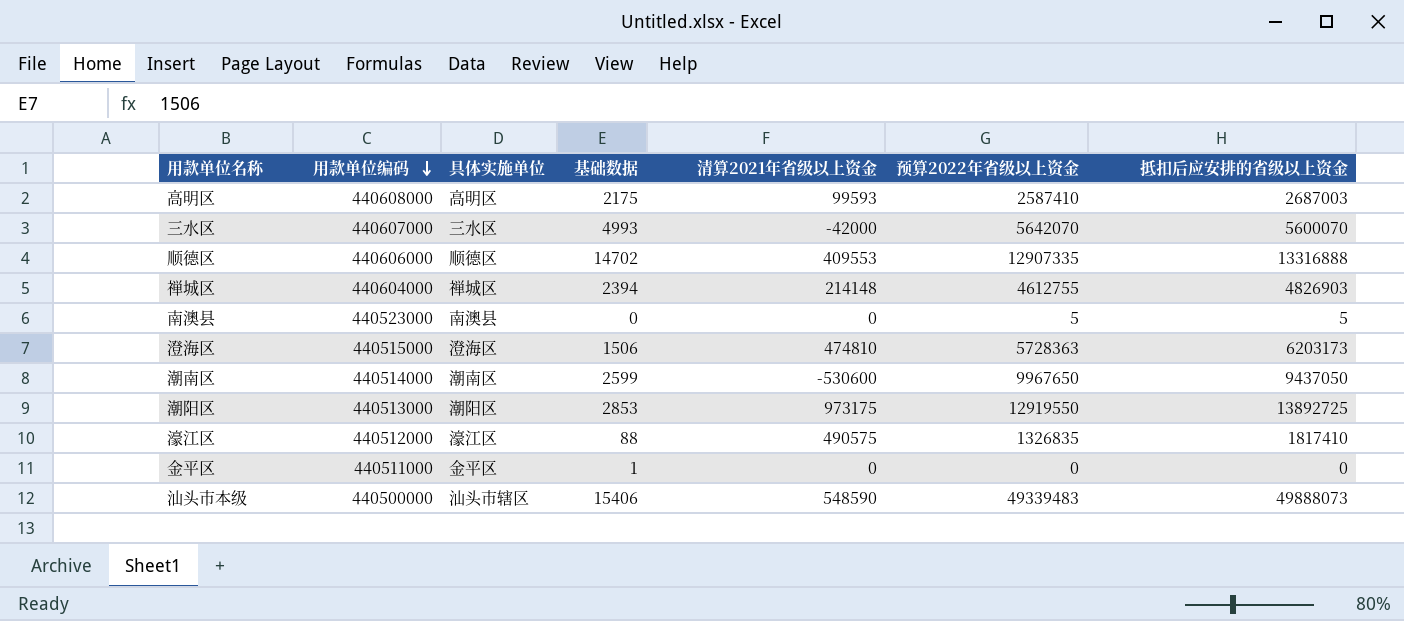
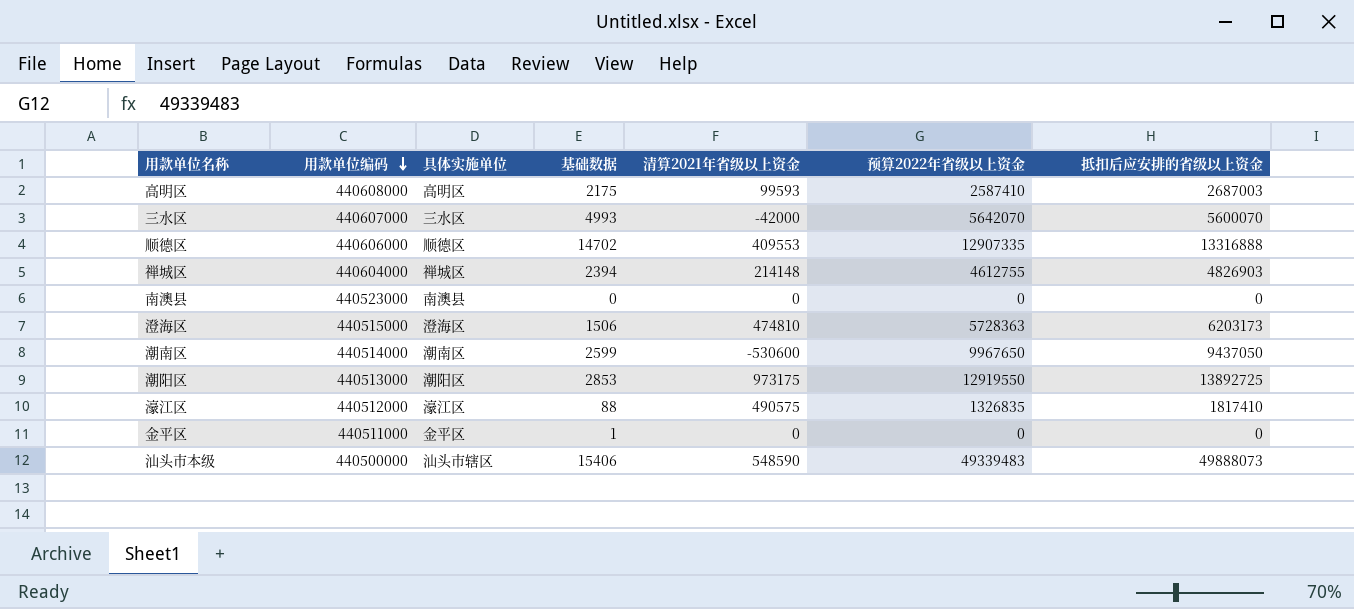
南澳县 | 预算2022年省级以上资金: 5 -> 0
南澳县 | 抵扣后应安排的省级以上资金: 5 -> 0

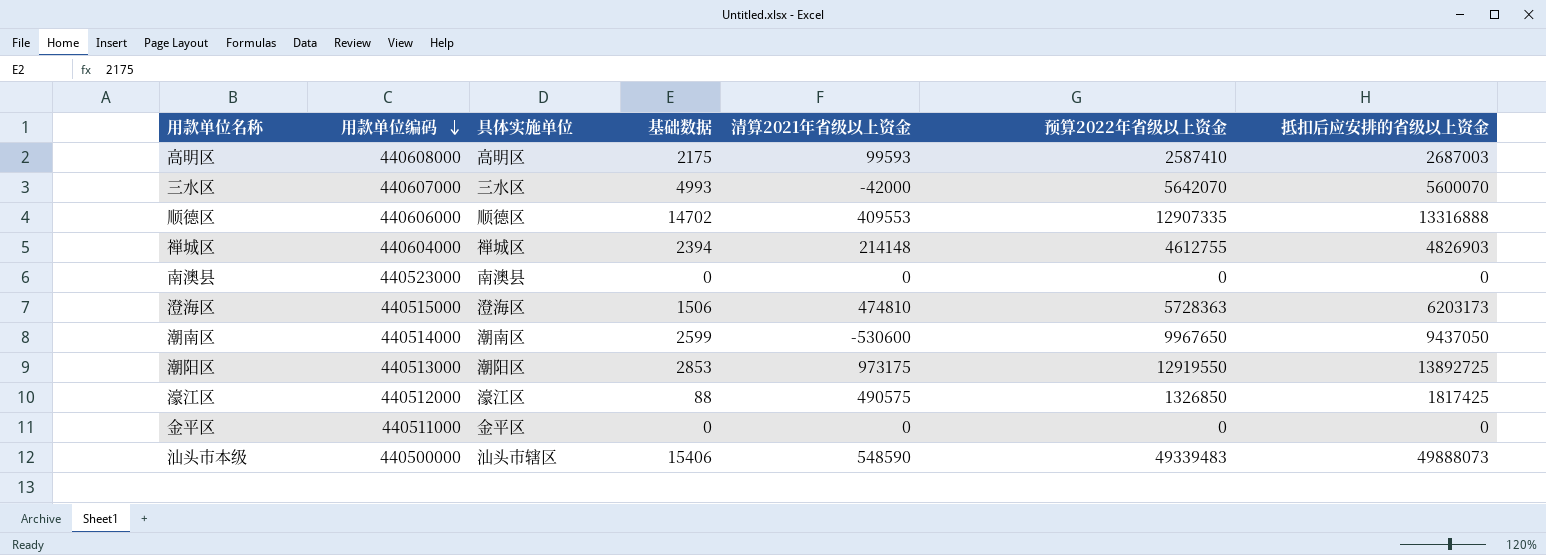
濠江区 | 预算2022年省级以上资金: 1326835 -> 1326850
濠江区 | 抵扣后应安排的省级以上资金: 1817410 -> 1817425
金平区 | 基础数据: 1 -> 0

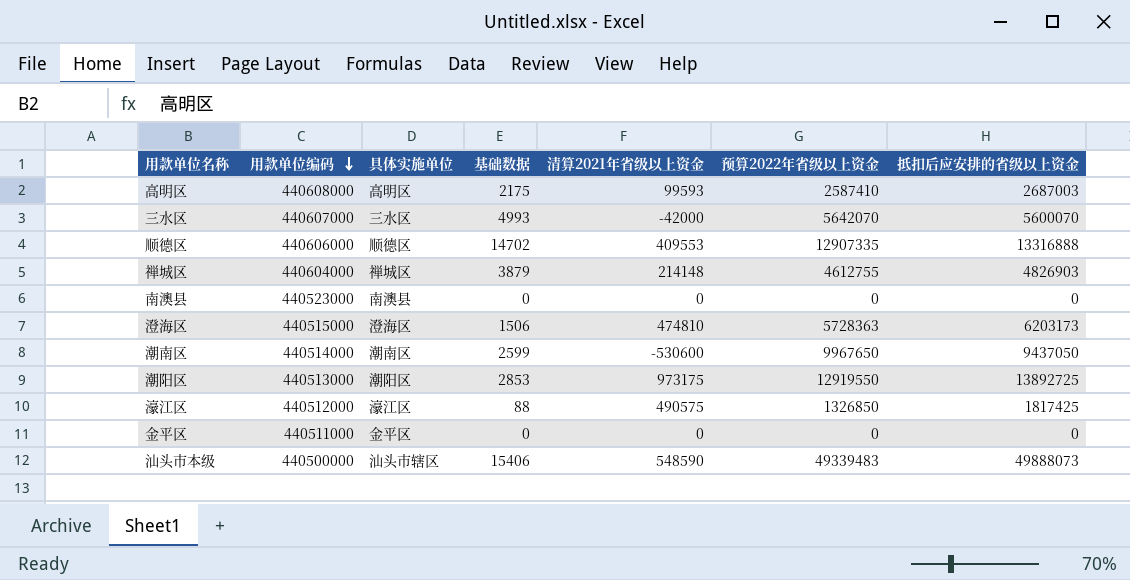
禅城区 | 基础数据: 2394 -> 3879

